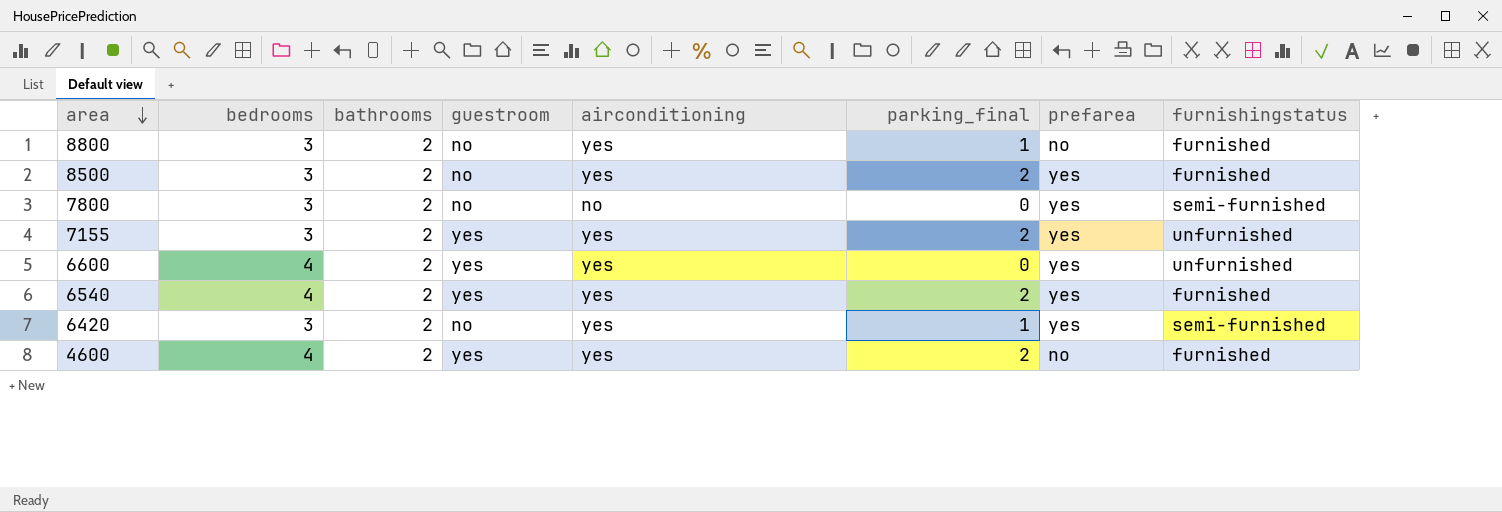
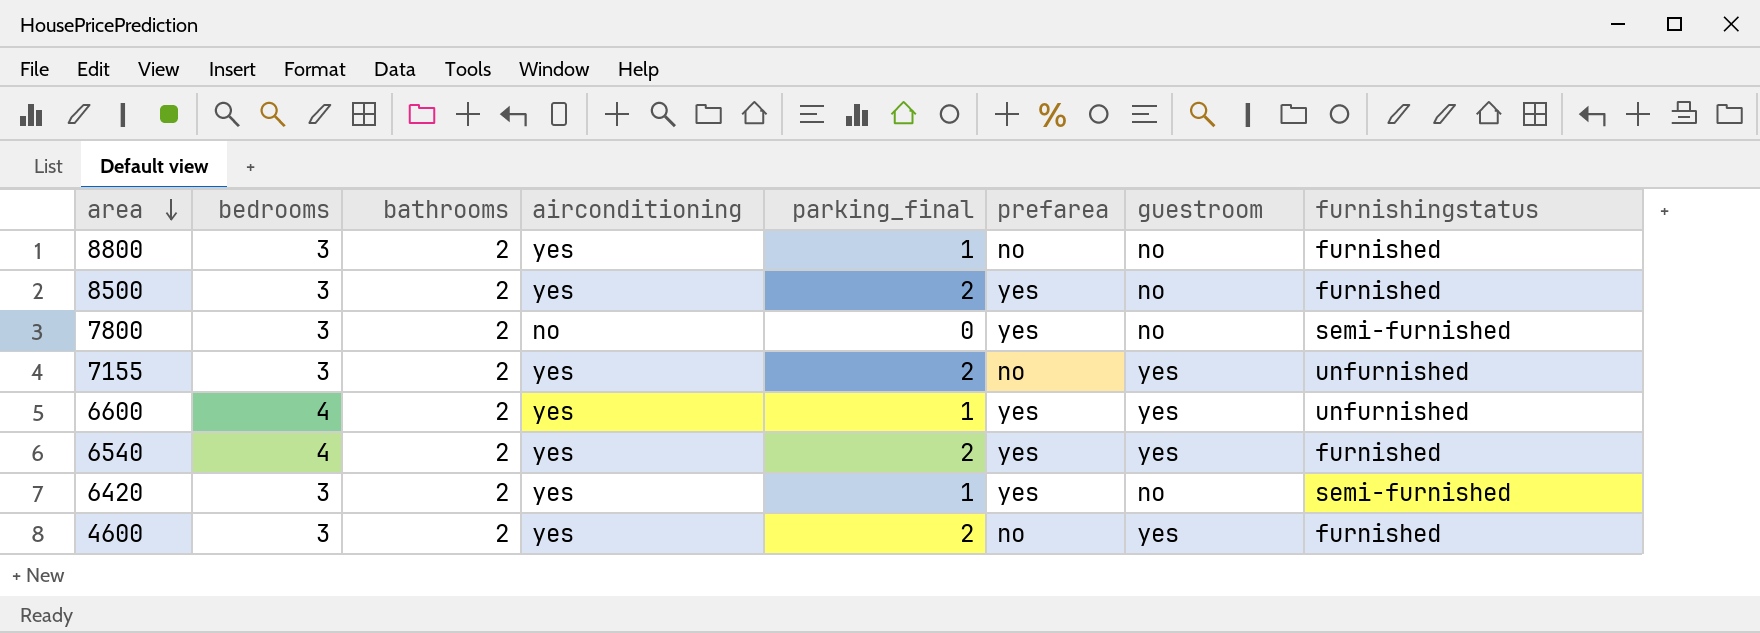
column guestroom | position: 4 -> 7
7155 | prefarea: yes -> no
6600 | parking_final: 0 -> 1
4600 | bedrooms: 4 -> 3

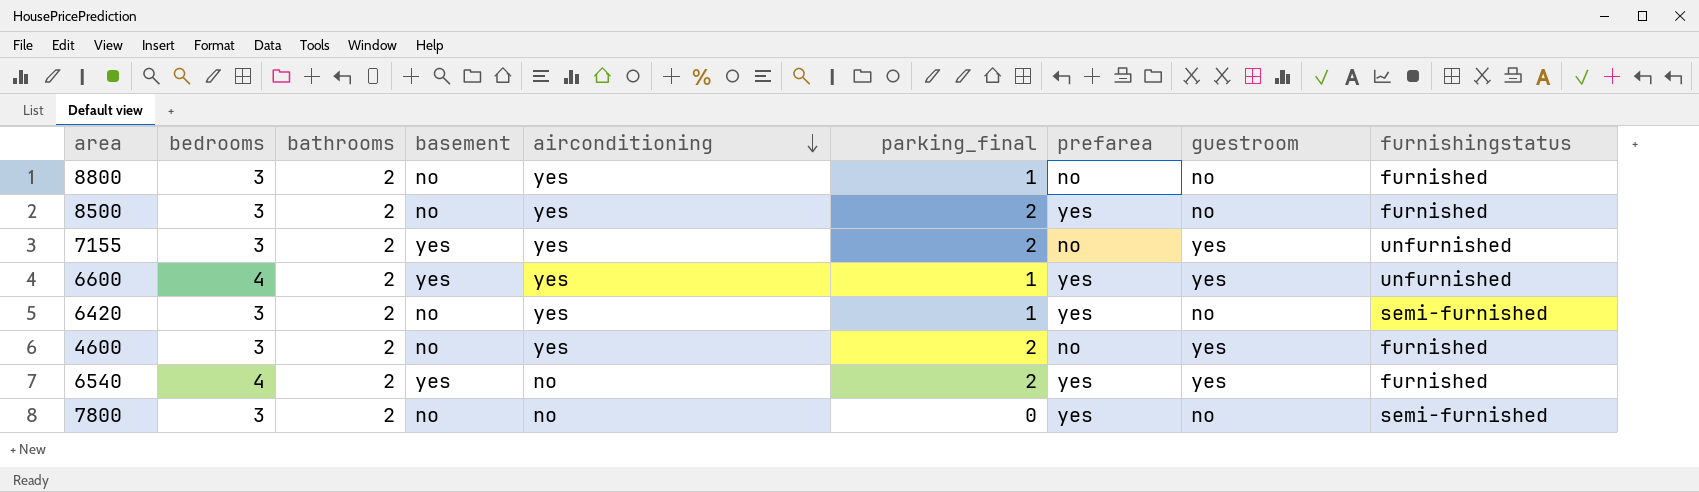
row order: area descending -> airconditioning descending
column basement | position: none -> 4
6540 | airconditioning: yes -> no

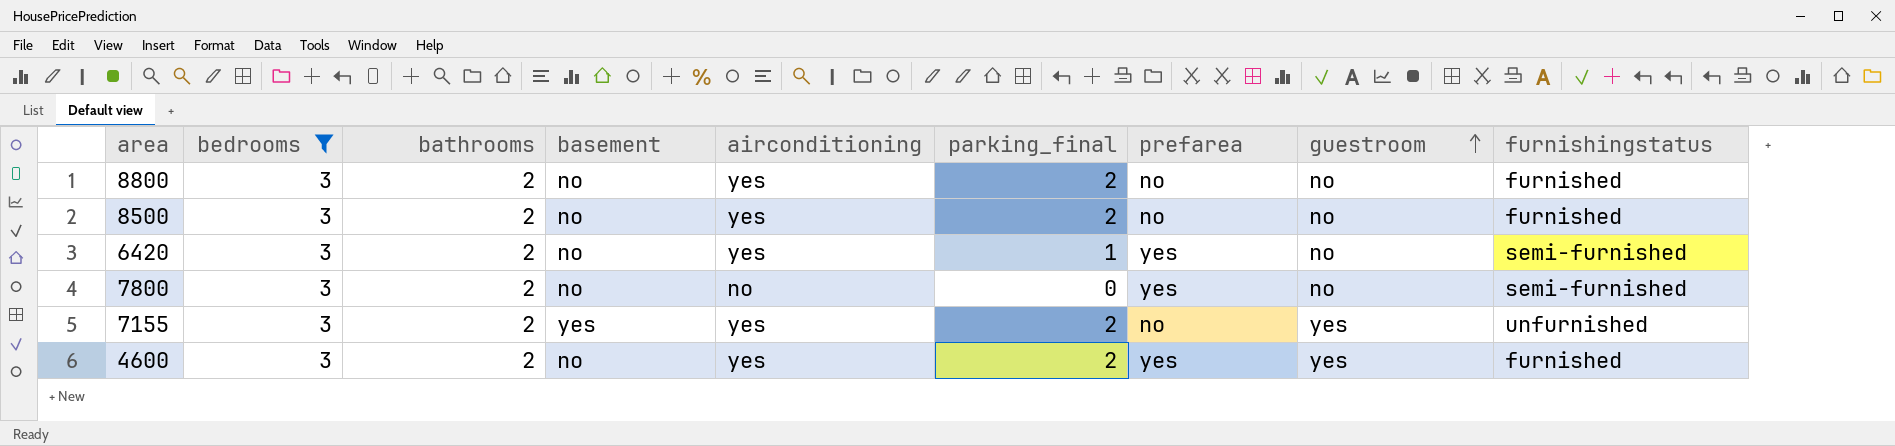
filter: none -> bedrooms = 3
row order: airconditioning descending -> guestroom ascending
8800 | parking_final: 1 -> 2
8500 | prefarea: yes -> no
4600 | prefarea: no -> yes

